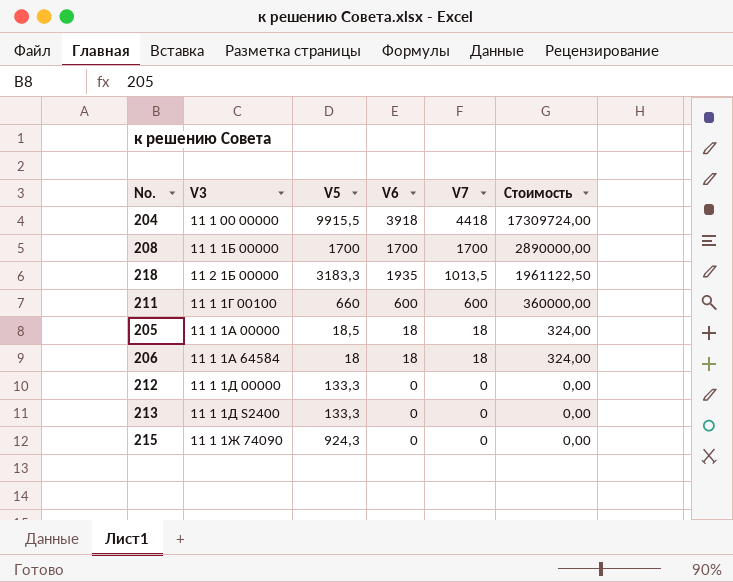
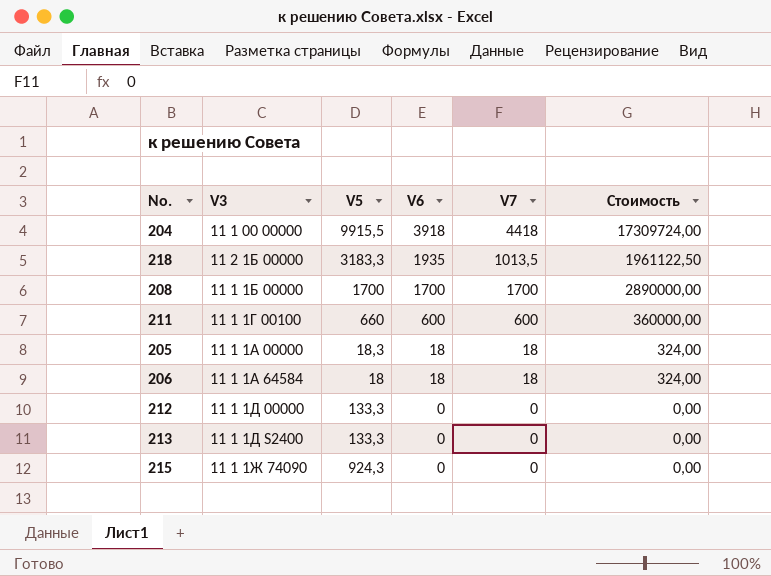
row order: V7 descending -> V6 descending
205 | V5: 18,5 -> 18,3

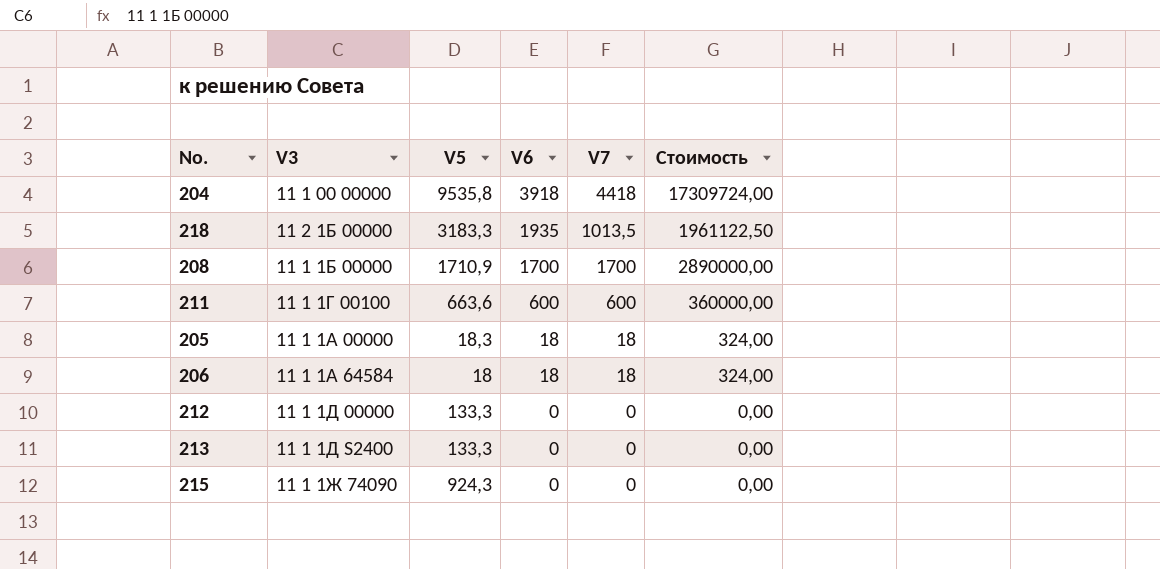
204 | V5: 9915,5 -> 9535,8
208 | V5: 1700 -> 1710,9
211 | V5: 660 -> 663,6

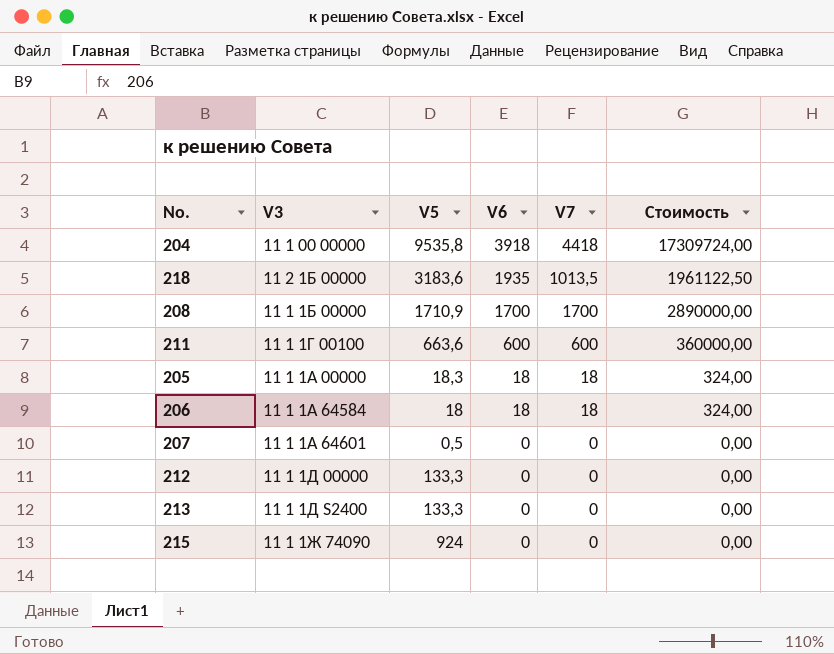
218 | V5: 3183,3 -> 3183,6
row 207: none -> 11 1 1А 64601 | 0,5 | 0 | 0 | 0,00
215 | V5: 924,3 -> 924

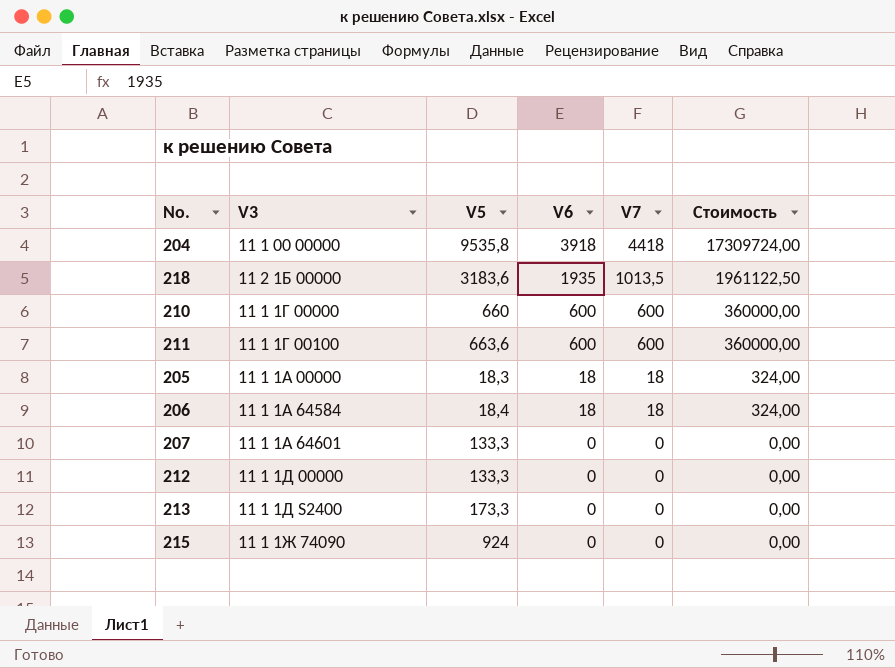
row 208: 11 1 1Б 00000 | 1710,9 | 1700 | 1700 | 2890000,00 -> none
row 210: none -> 11 1 1Г 00000 | 660 | 600 | 600 | 360000,00
206 | V5: 18 -> 18,4
207 | V5: 0,5 -> 133,3
213 | V5: 133,3 -> 173,3

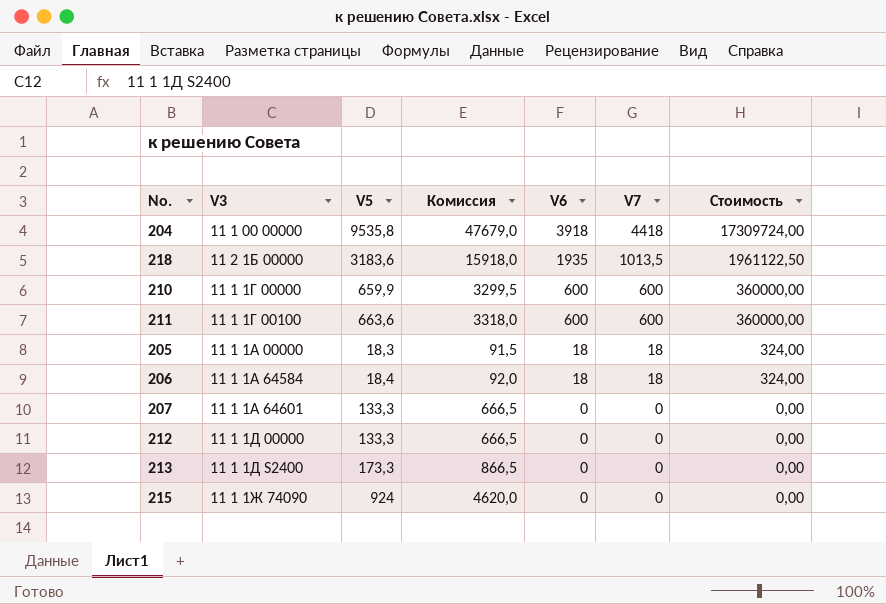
column Комиссия | formula: none -> [V5] * 5
210 | V5: 660 -> 659,9

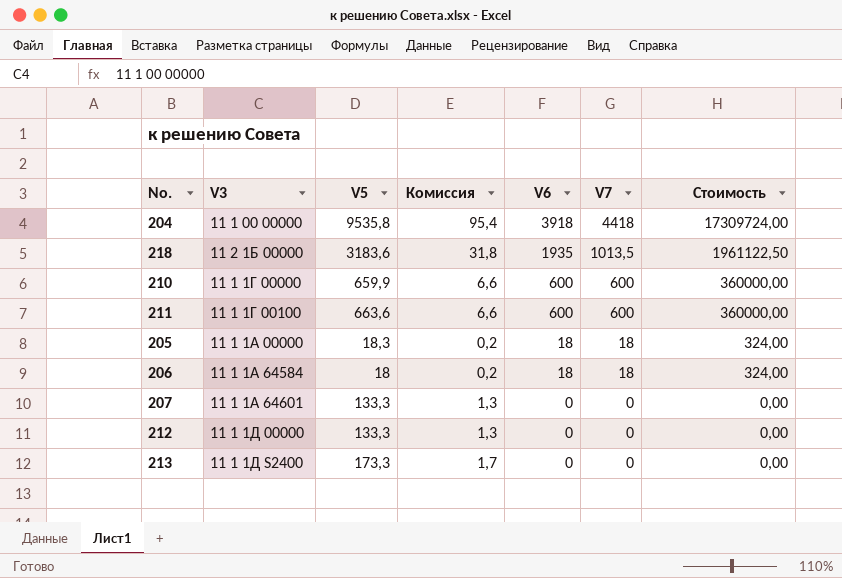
column Комиссия | formula: [V5] * 5 -> [V5] * 0,01
row 215: 11 1 1Ж 74090 | 924 | 4620,0 | 0 | 0 | 0,00 -> none
206 | V5: 18,4 -> 18

